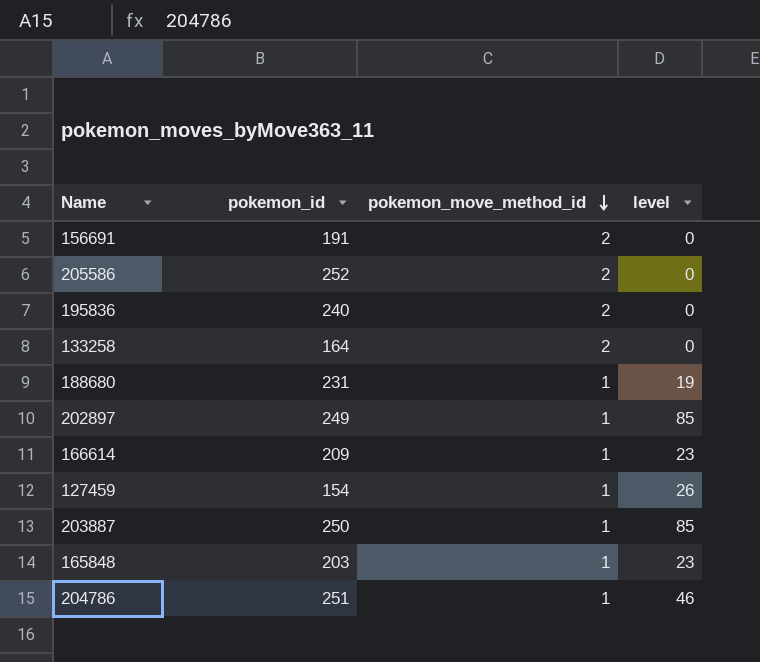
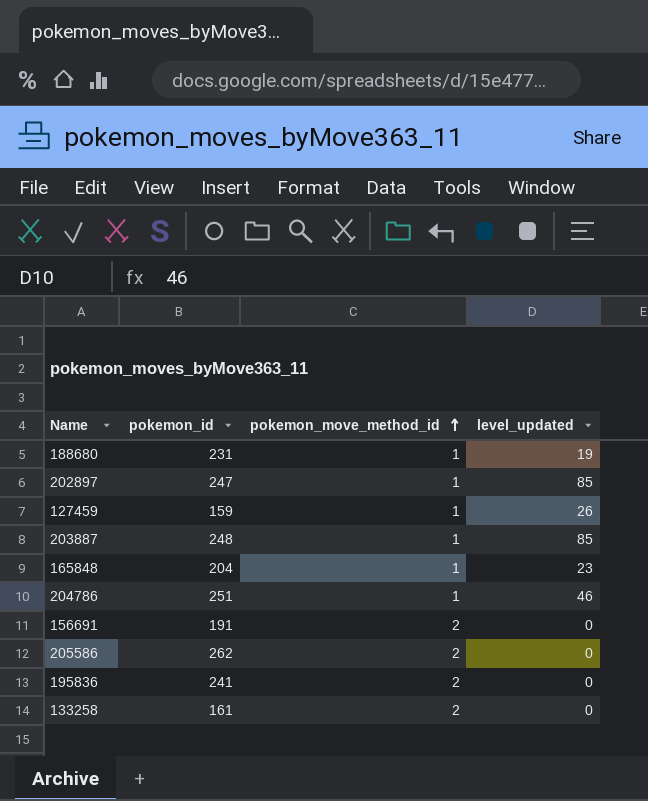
row order: pokemon_move_method_id descending -> pokemon_move_method_id ascending
column name: level -> level_updated
row 166614: 209 | 1 | 23 -> none
202897 | pokemon_id: 249 -> 247
127459 | pokemon_id: 154 -> 159
203887 | pokemon_id: 250 -> 248
165848 | pokemon_id: 203 -> 204
205586 | pokemon_id: 252 -> 262
195836 | pokemon_id: 240 -> 241
133258 | pokemon_id: 164 -> 161

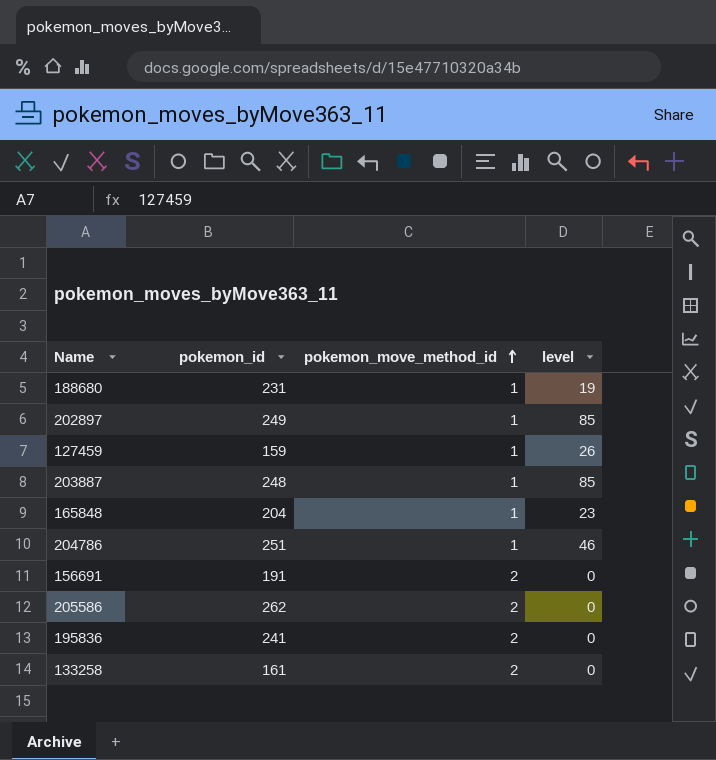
column name: level_updated -> level
202897 | pokemon_id: 247 -> 249

